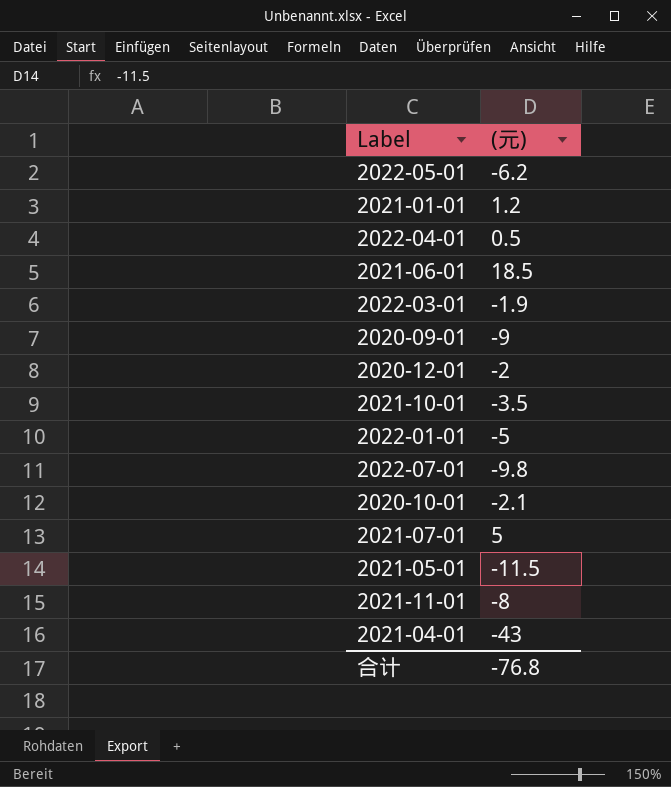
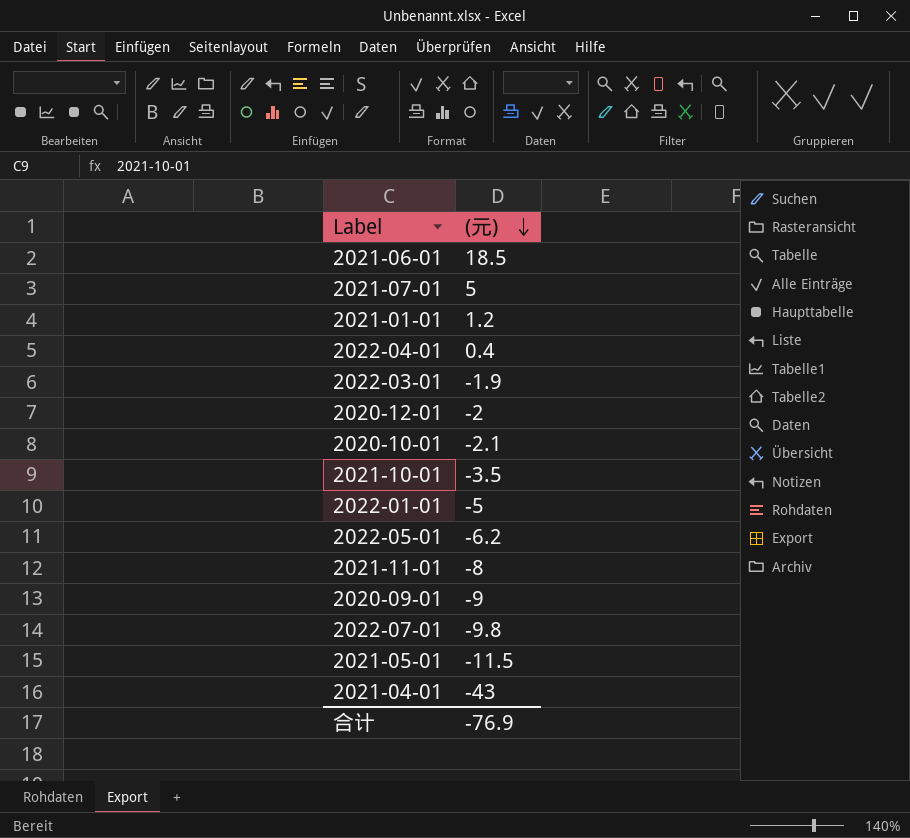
row order: none -> (元) descending
2022-04-01 | (元): 0.5 -> 0.4
合计 | (元): -76.8 -> -76.9

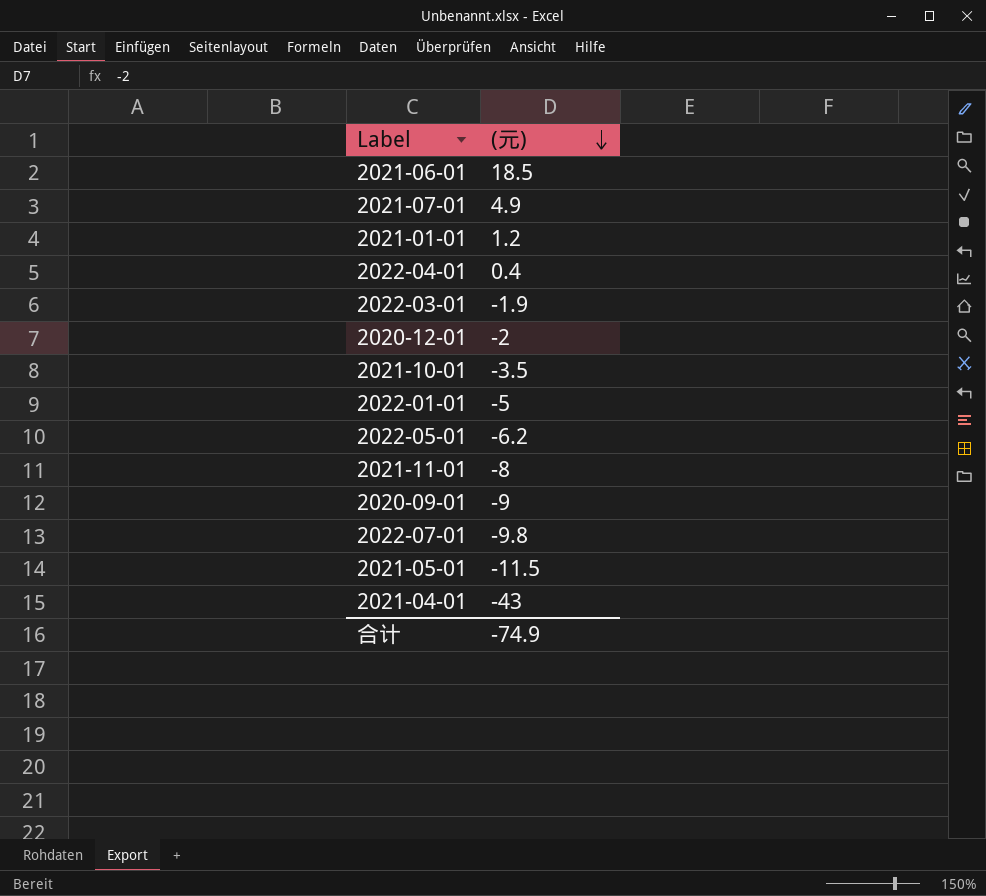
row 2020-10-01: -2.1 -> none
2021-07-01 | (元): 5 -> 4.9
合计 | (元): -76.9 -> -74.9

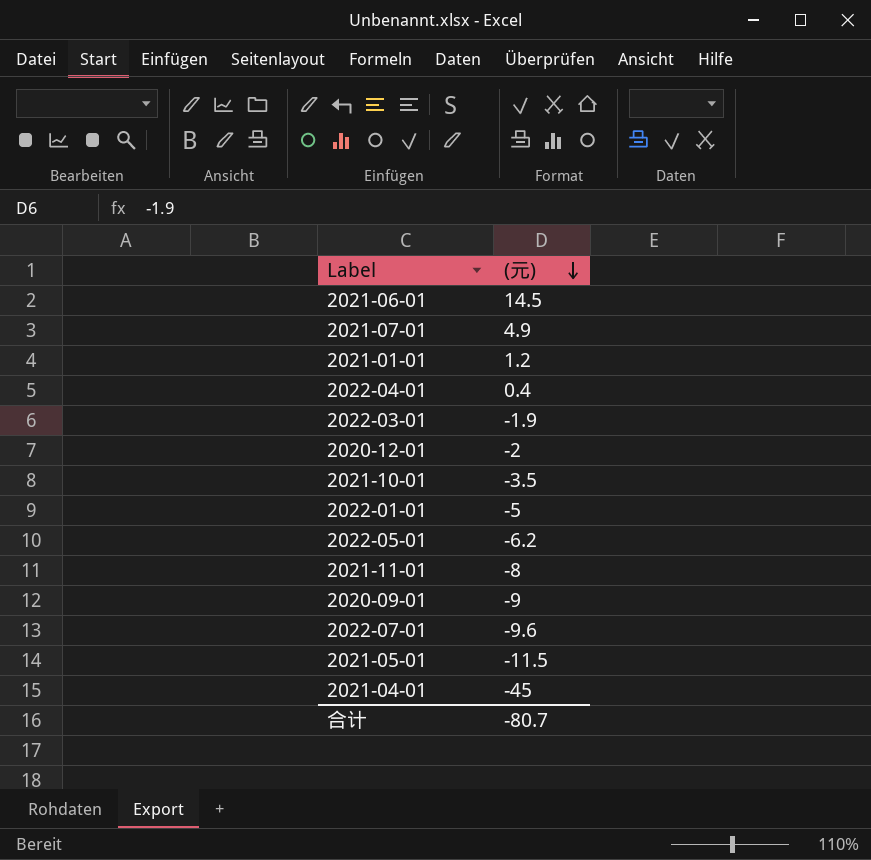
2021-06-01 | (元): 18.5 -> 14.5
2022-07-01 | (元): -9.8 -> -9.6
2021-04-01 | (元): -43 -> -45
合计 | (元): -74.9 -> -80.7

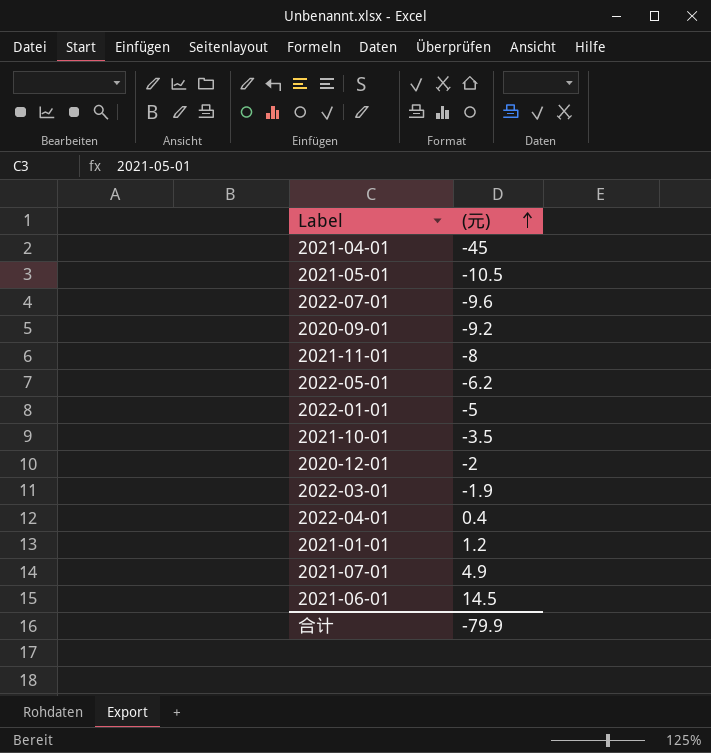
row order: (元) descending -> (元) ascending
2021-05-01 | (元): -11.5 -> -10.5
2020-09-01 | (元): -9 -> -9.2
合计 | (元): -80.7 -> -79.9

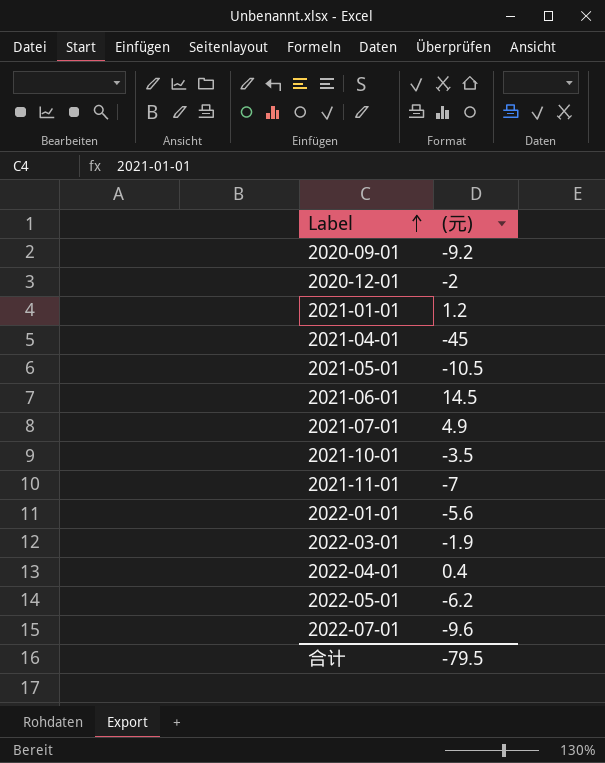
row order: (元) ascending -> Label ascending
2021-11-01 | (元): -8 -> -7
2022-01-01 | (元): -5 -> -5.6
合计 | (元): -79.9 -> -79.5

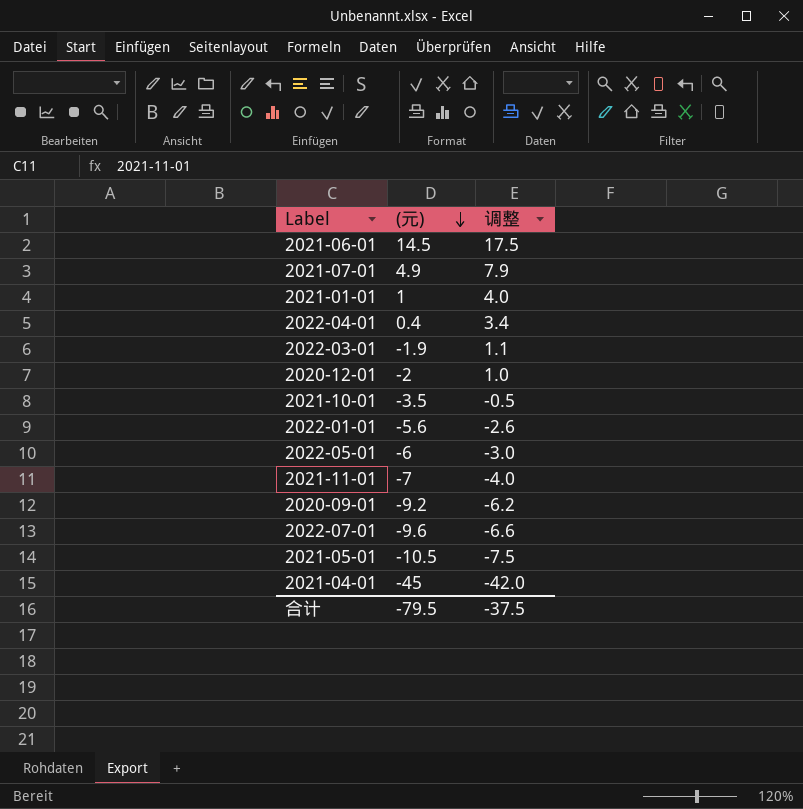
row order: Label ascending -> (元) descending
column 调整 | formula: none -> [(元)] + 3
2021-01-01 | (元): 1.2 -> 1
2022-05-01 | (元): -6.2 -> -6

